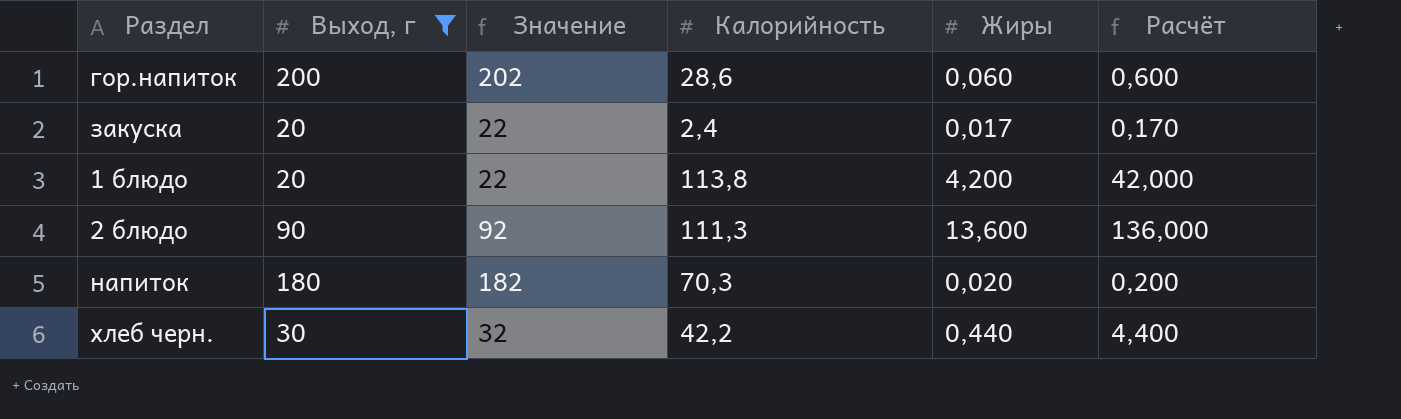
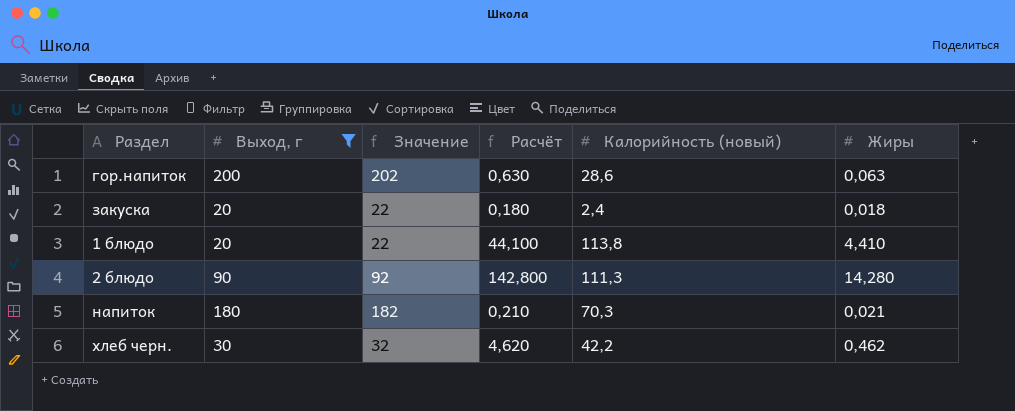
column Расчёт | position: 6 -> 4
column name: Калорийность -> Калорийность (новый)
гор.напиток | Расчёт: 0,600 -> 0,630
гор.напиток | Жиры: 0,060 -> 0,063
закуска | Расчёт: 0,170 -> 0,180
закуска | Жиры: 0,017 -> 0,018
1 блюдо | Расчёт: 42,000 -> 44,100
1 блюдо | Жиры: 4,200 -> 4,410
2 блюдо | Расчёт: 136,000 -> 142,800
2 блюдо | Жиры: 13,600 -> 14,280
напиток | Расчёт: 0,200 -> 0,210
напиток | Жиры: 0,020 -> 0,021
хлеб черн. | Расчёт: 4,400 -> 4,620
хлеб черн. | Жиры: 0,440 -> 0,462

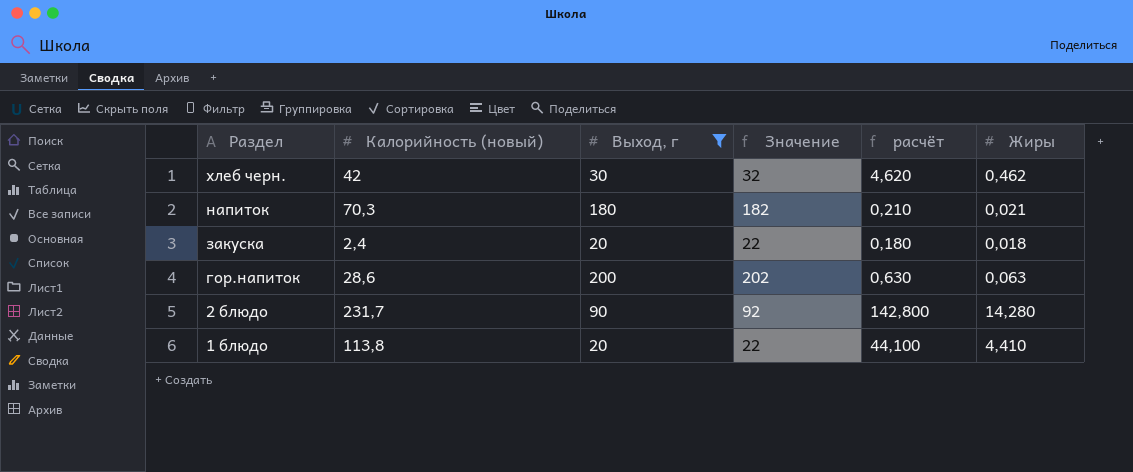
row order: none -> Раздел descending
column Калорийность (новый) | position: 5 -> 2
column name: Расчёт -> расчёт
хлеб черн. | Калорийность (новый): 42,2 -> 42
2 блюдо | Калорийность (новый): 111,3 -> 231,7

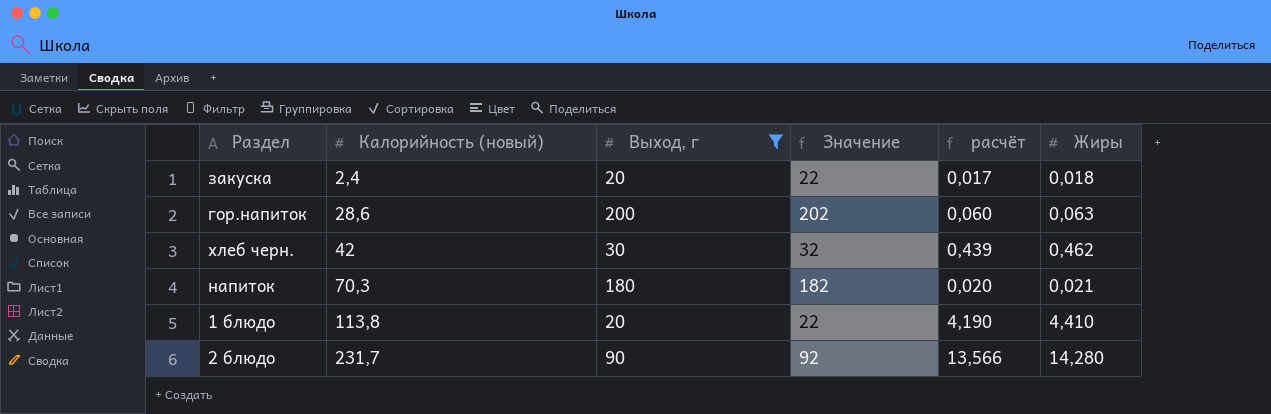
row order: Раздел descending -> Калорийность (новый) ascending
column расчёт | formula: [Жиры] * 10 -> [Жиры] * 0,95

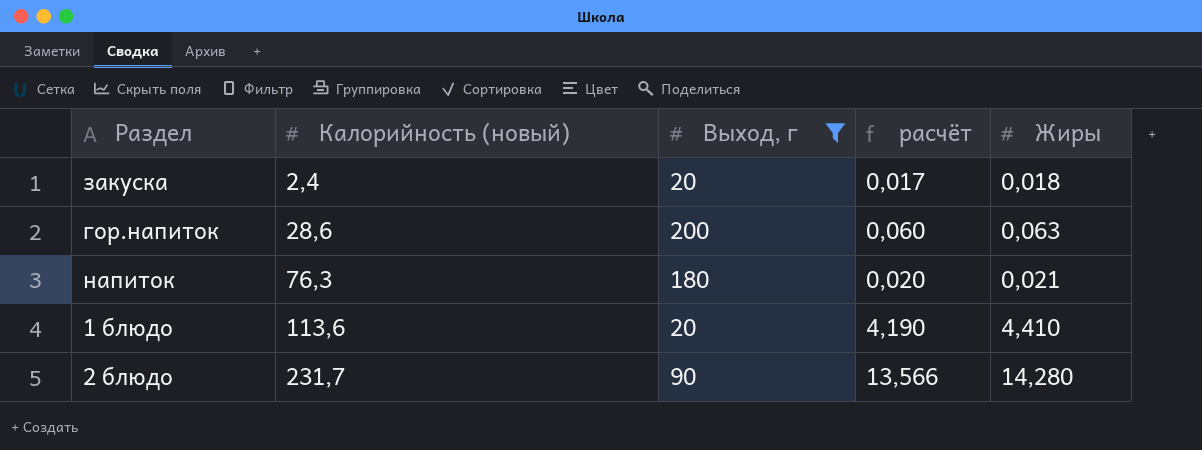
column Значение | formula: [Выход, г] + 2 -> none
row хлеб черн.: 42 | 30 | 32 | 0,439 | 0,462 -> none
напиток | Калорийность (новый): 70,3 -> 76,3
1 блюдо | Калорийность (новый): 113,8 -> 113,6

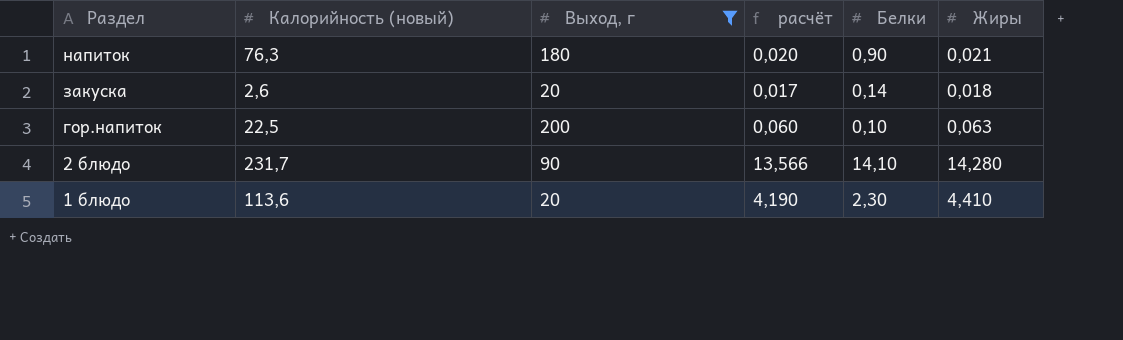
row order: Калорийность (новый) ascending -> Раздел descending
column Белки | position: none -> 5
закуска | Калорийность (новый): 2,4 -> 2,6
гор.напиток | Калорийность (новый): 28,6 -> 22,5

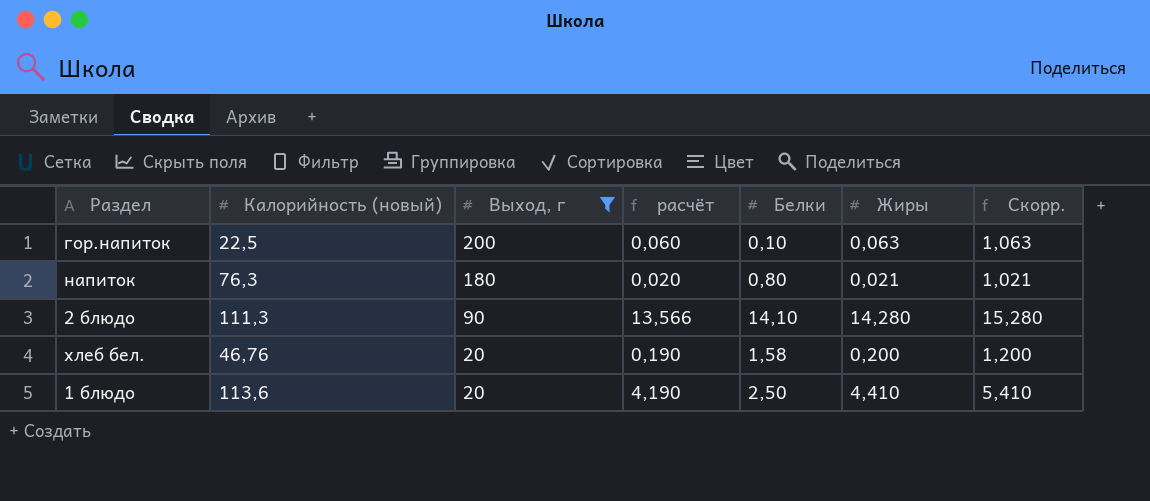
row order: Раздел descending -> Выход, г descending
column Скорр. | formula: none -> [Жиры] + 1
row закуска: 2,6 | 20 | 0,017 | 0,14 | 0,018 -> none
напиток | Белки: 0,90 -> 0,80
2 блюдо | Калорийность (новый): 231,7 -> 111,3
row хлеб бел.: none -> 46,76 | 20 | 0,190 | 1,58 | 0,200 | 1,200
1 блюдо | Белки: 2,30 -> 2,50

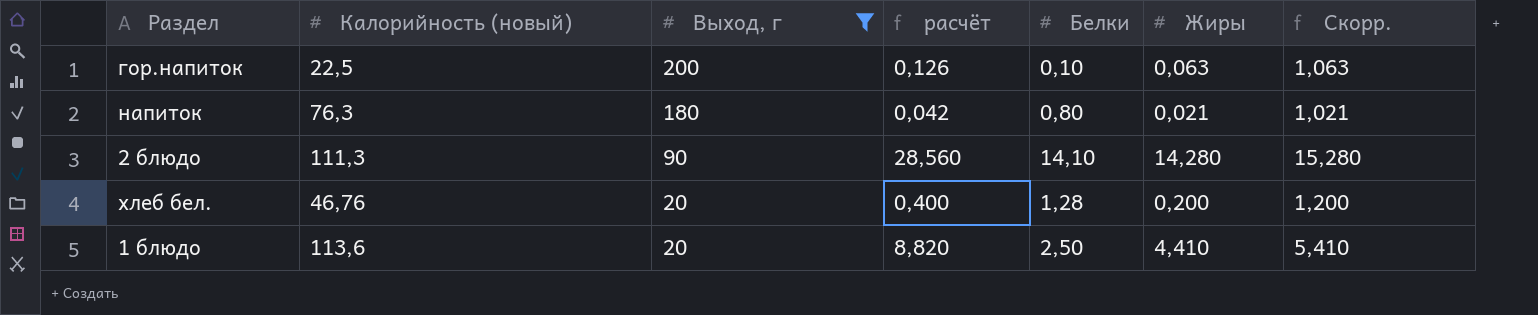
column расчёт | formula: [Жиры] * 0,95 -> [Жиры] * 2
хлеб бел. | Белки: 1,58 -> 1,28

